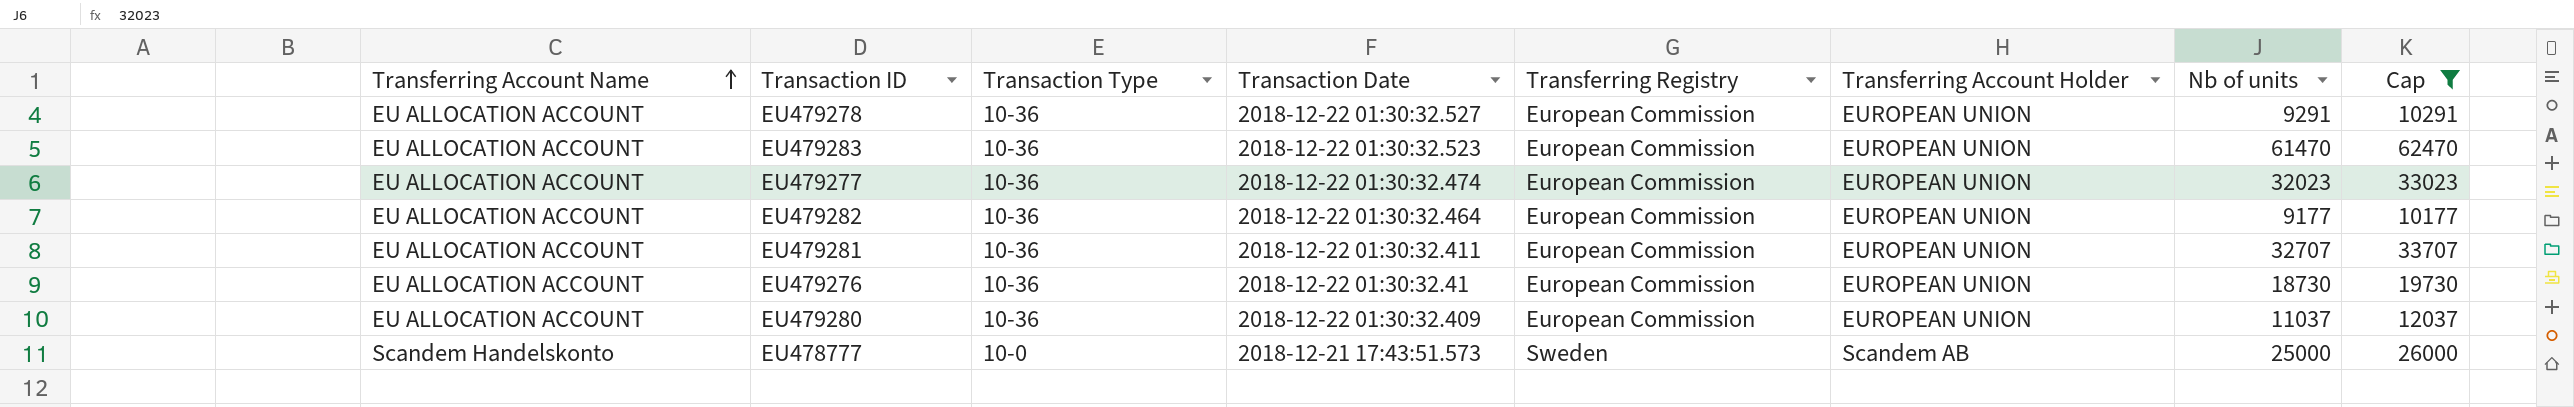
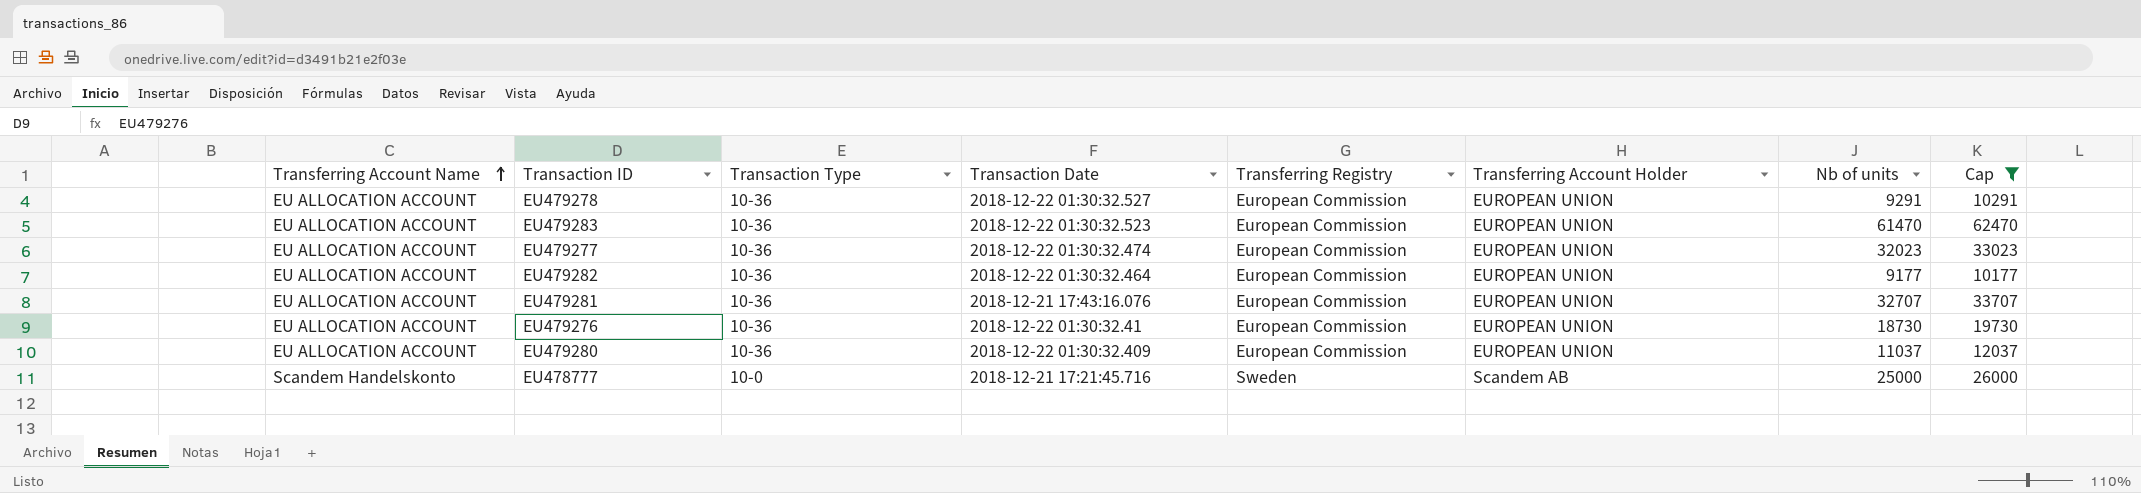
EU479281 | Transaction Date: 2018-12-22 01:30:32.411 -> 2018-12-21 17:43:16.076
EU478777 | Transaction Date: 2018-12-21 17:43:51.573 -> 2018-12-21 17:21:45.716

